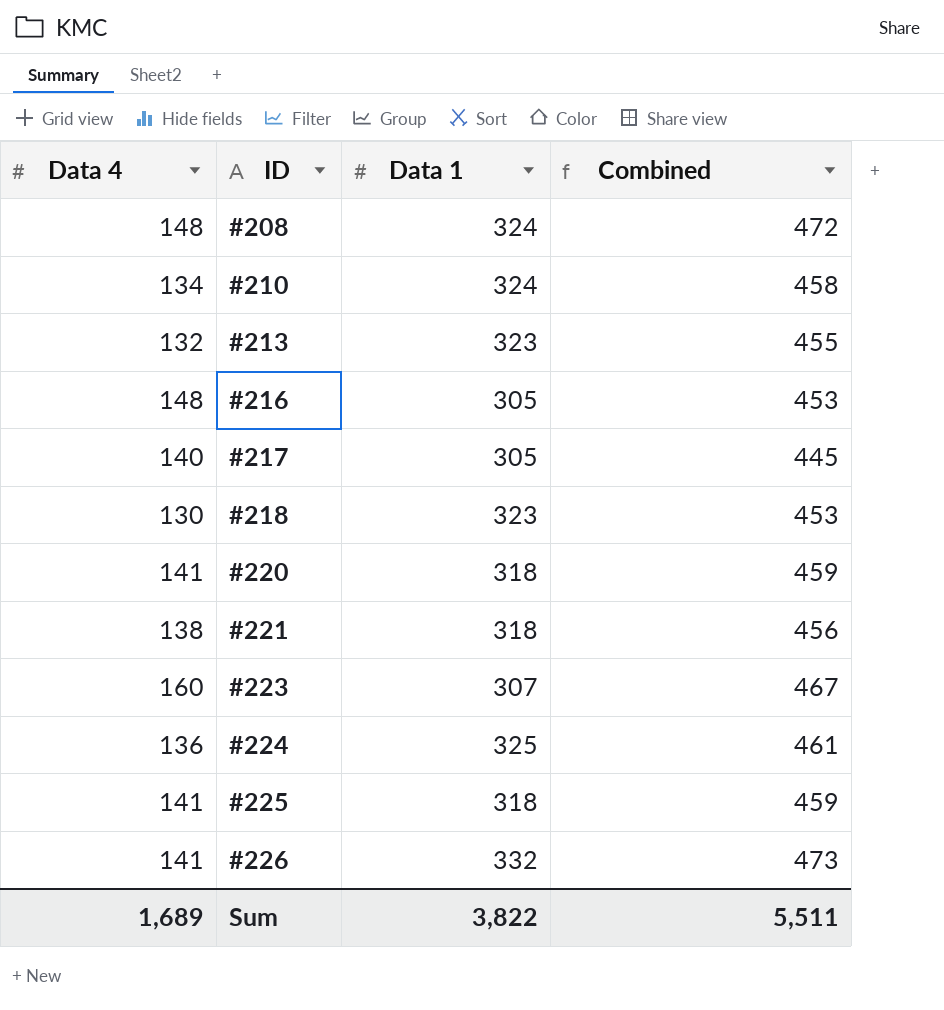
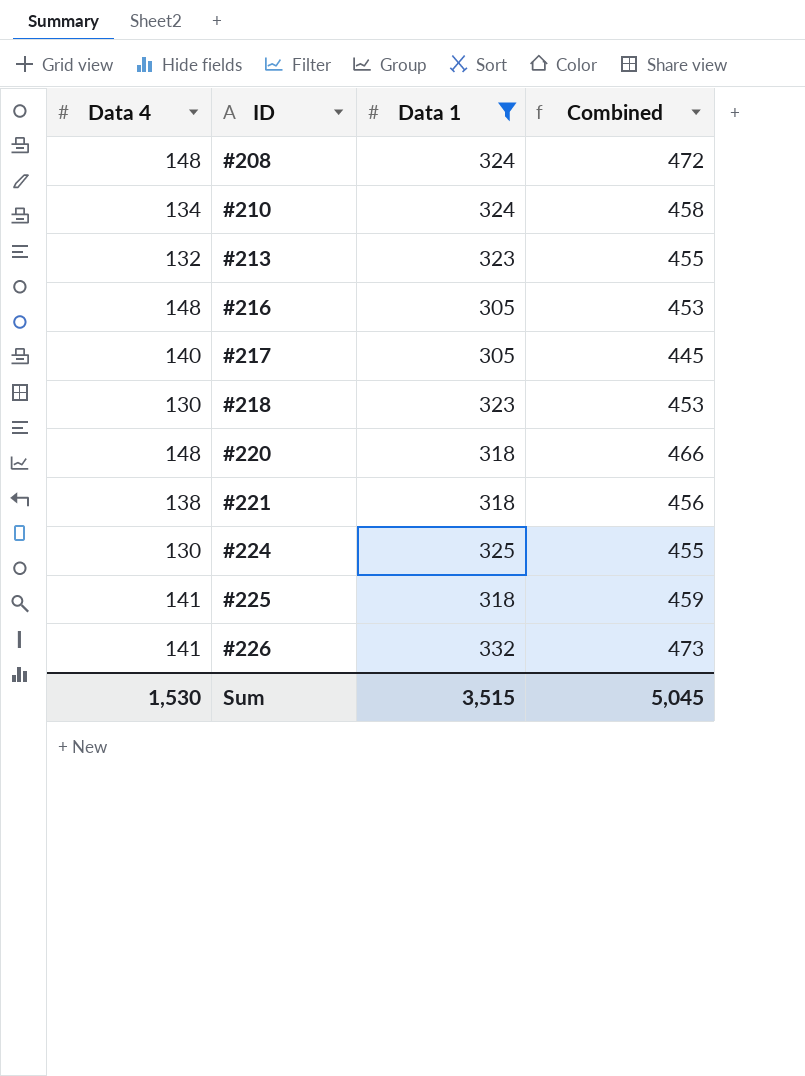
filter: none -> Data 1 != 307
#220 | Data 4: 141 -> 148
#220 | Combined: 459 -> 466
#224 | Data 4: 136 -> 130
#224 | Combined: 461 -> 455
Sum | Data 4: 1,689 -> 1,530
Sum | Data 1: 3,822 -> 3,515
Sum | Combined: 5,511 -> 5,045

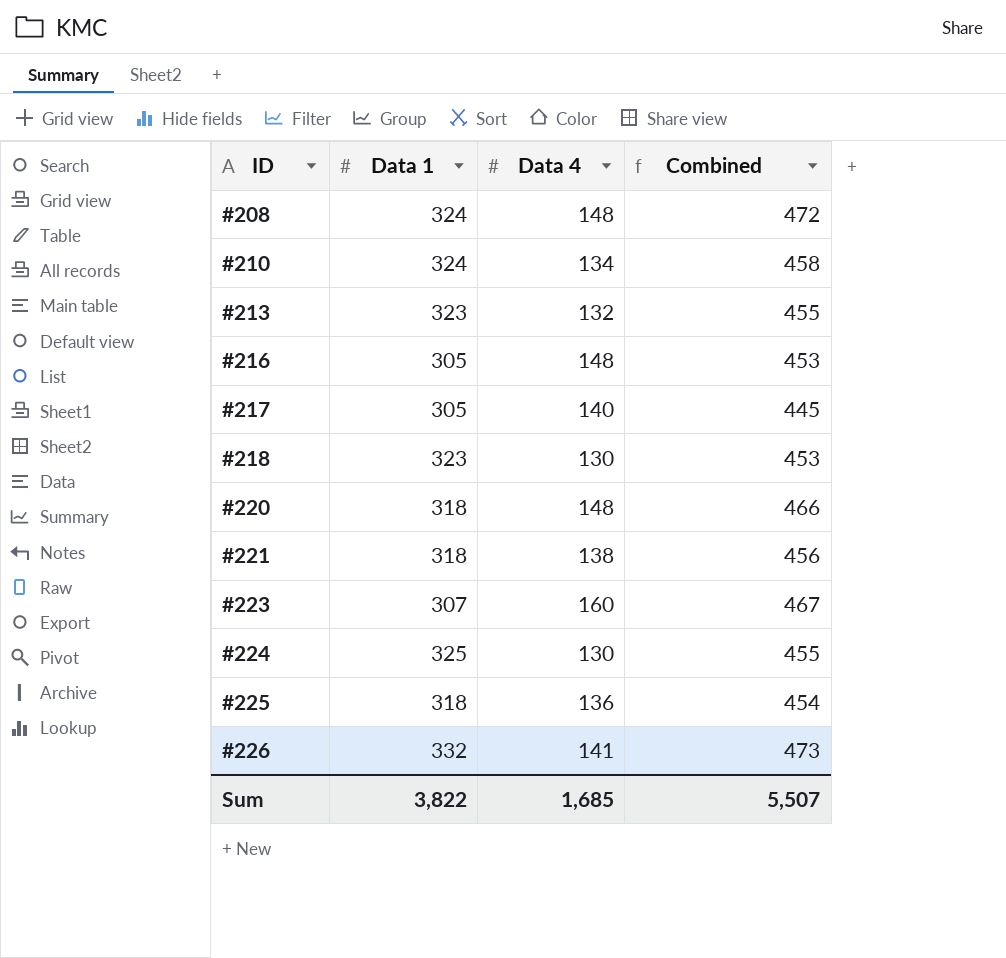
filter: Data 1 != 307 -> none
column Data 4 | position: 1 -> 3
#225 | Data 4: 141 -> 136
#225 | Combined: 459 -> 454
Sum | Data 1: 3,515 -> 3,822
Sum | Data 4: 1,530 -> 1,685
Sum | Combined: 5,045 -> 5,507

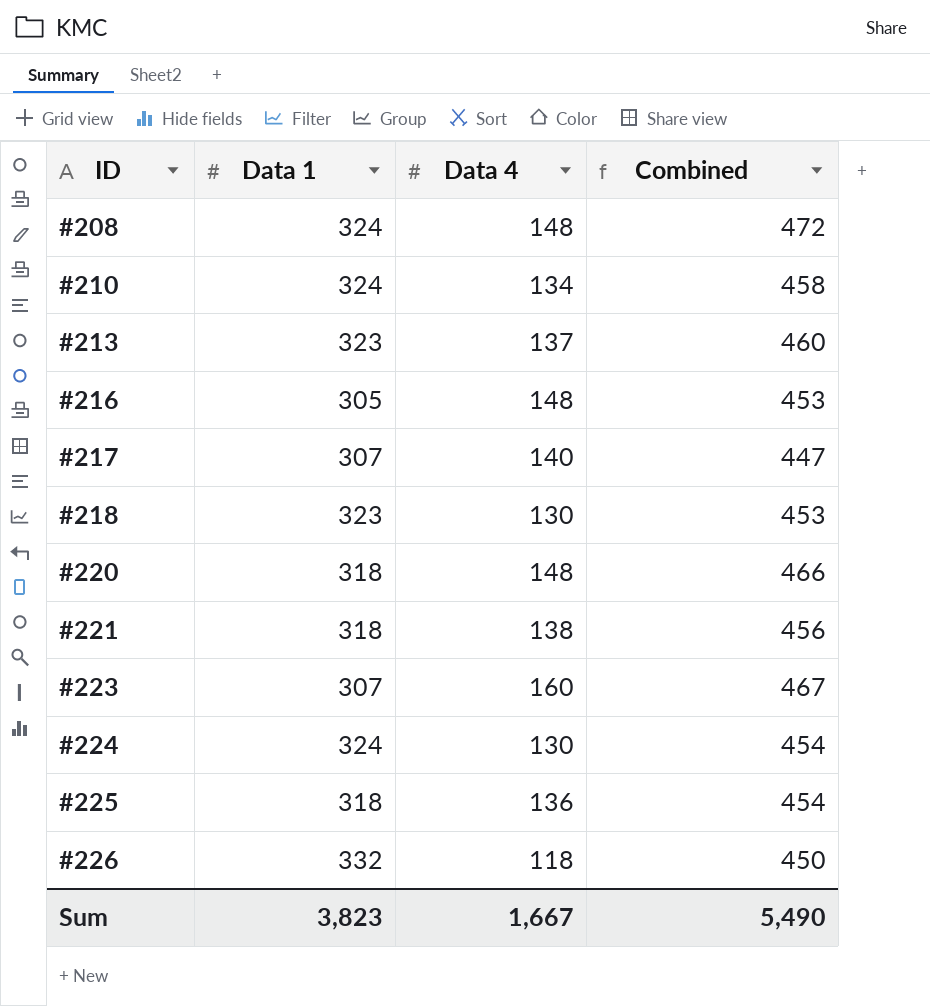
#213 | Data 4: 132 -> 137
#213 | Combined: 455 -> 460
#217 | Data 1: 305 -> 307
#217 | Combined: 445 -> 447
#224 | Data 1: 325 -> 324
#224 | Combined: 455 -> 454
#226 | Data 4: 141 -> 118
#226 | Combined: 473 -> 450
Sum | Data 1: 3,822 -> 3,823
Sum | Data 4: 1,685 -> 1,667
Sum | Combined: 5,507 -> 5,490

